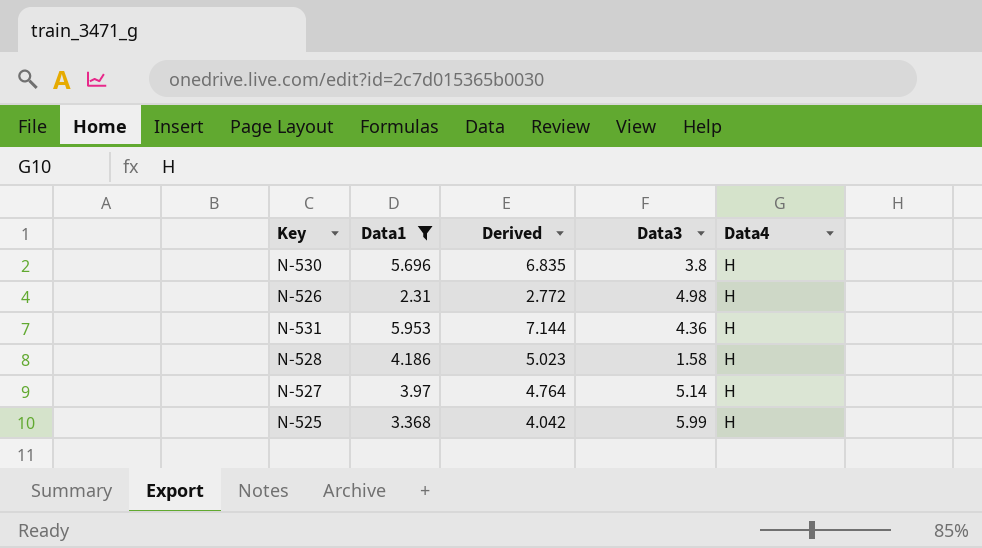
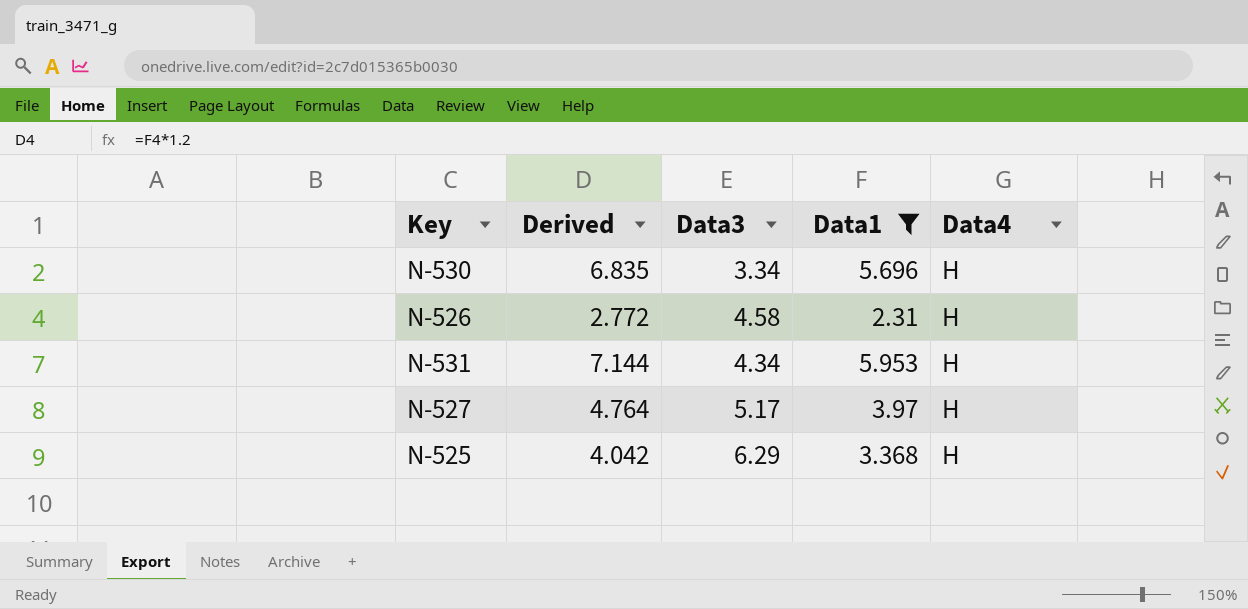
column Data1 | position: 2 -> 4
row N-528: 4.186 | 5.023 | 1.58 | H -> none
N-530 | Data3: 3.8 -> 3.34
N-526 | Data3: 4.98 -> 4.58
N-531 | Data3: 4.36 -> 4.34
N-527 | Data3: 5.14 -> 5.17
N-525 | Data3: 5.99 -> 6.29

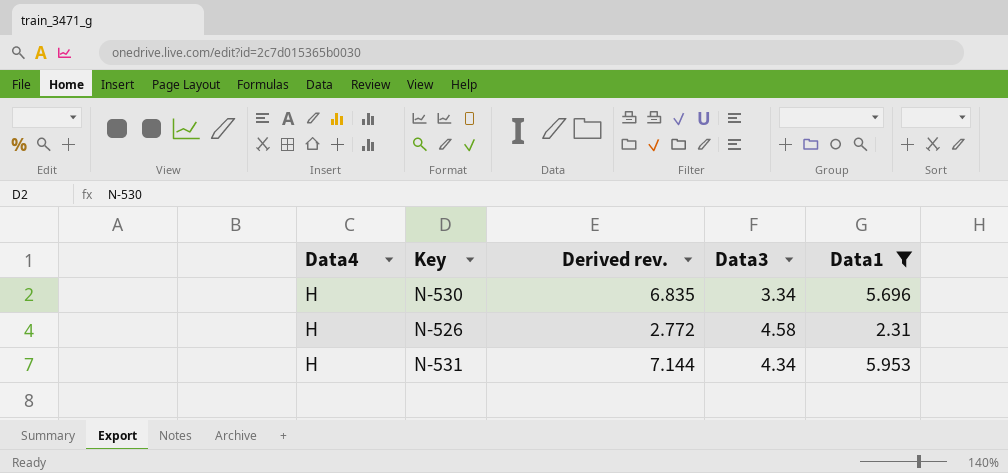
column Data4 | position: 5 -> 1
column name: Derived -> Derived rev.
row N-527: 4.764 | 5.17 | 3.97 | H -> none
row N-525: 4.042 | 6.29 | 3.368 | H -> none

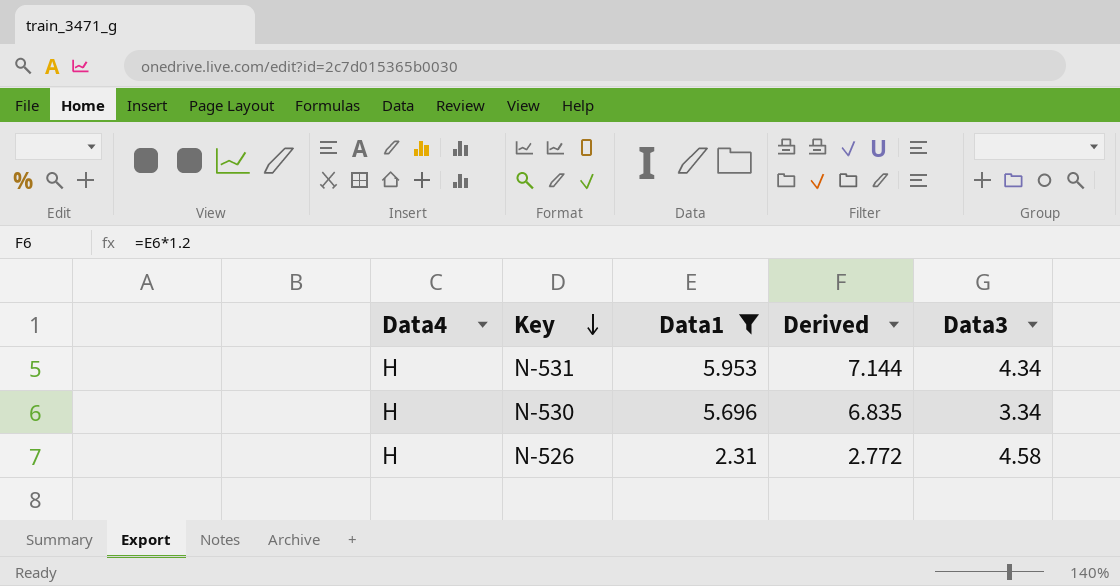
row order: none -> Key descending
column Data1 | position: 5 -> 3
column name: Derived rev. -> Derived

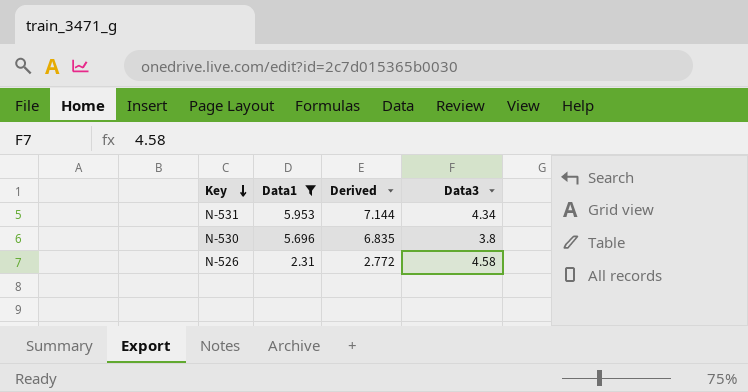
column Data4 | position: 1 -> none
N-530 | Data3: 3.34 -> 3.8

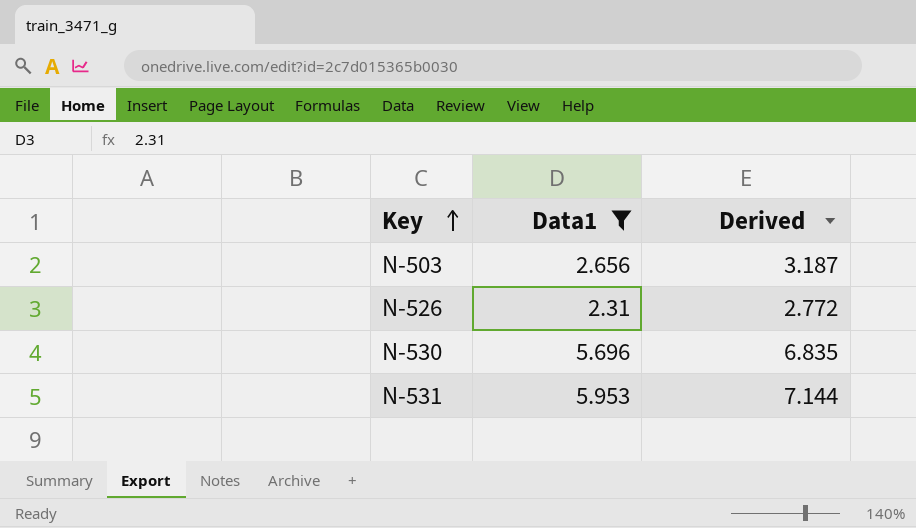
row order: Key descending -> Key ascending
column Data3 | position: 4 -> none
row N-503: none -> 2.656 | 3.187

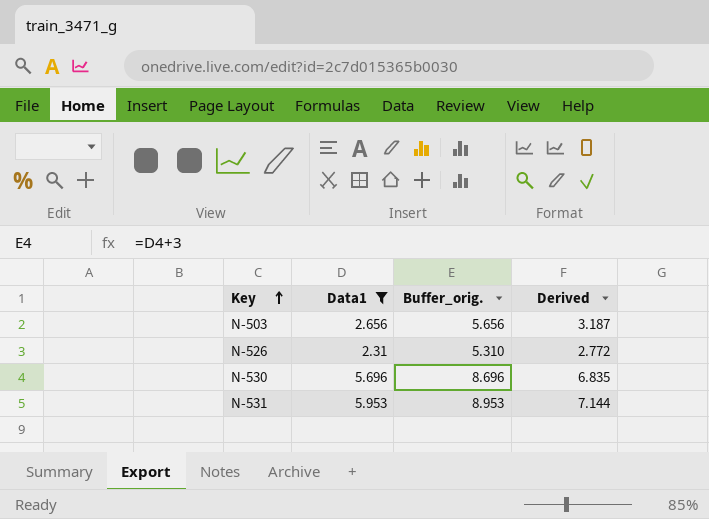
column Buffer_orig. | formula: none -> [Data1] + 3

